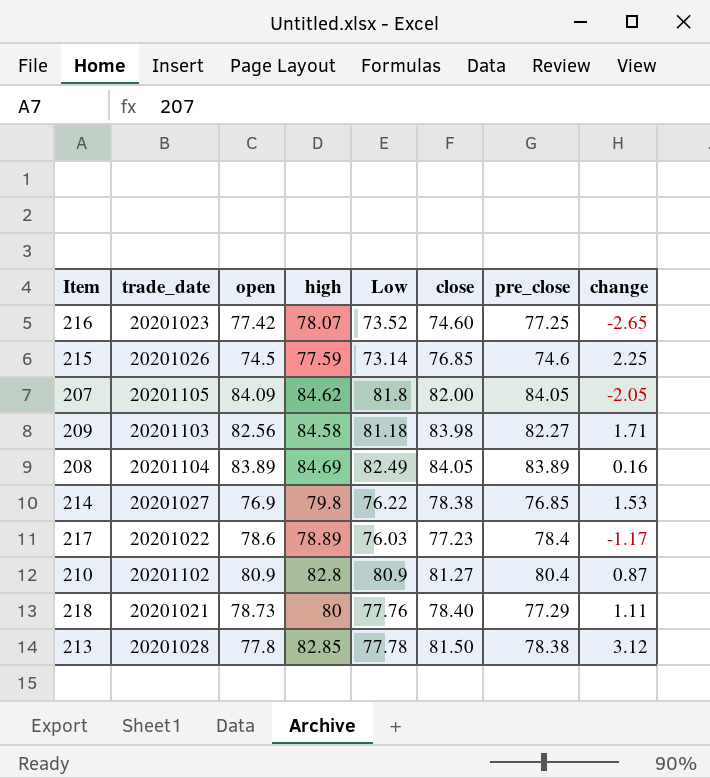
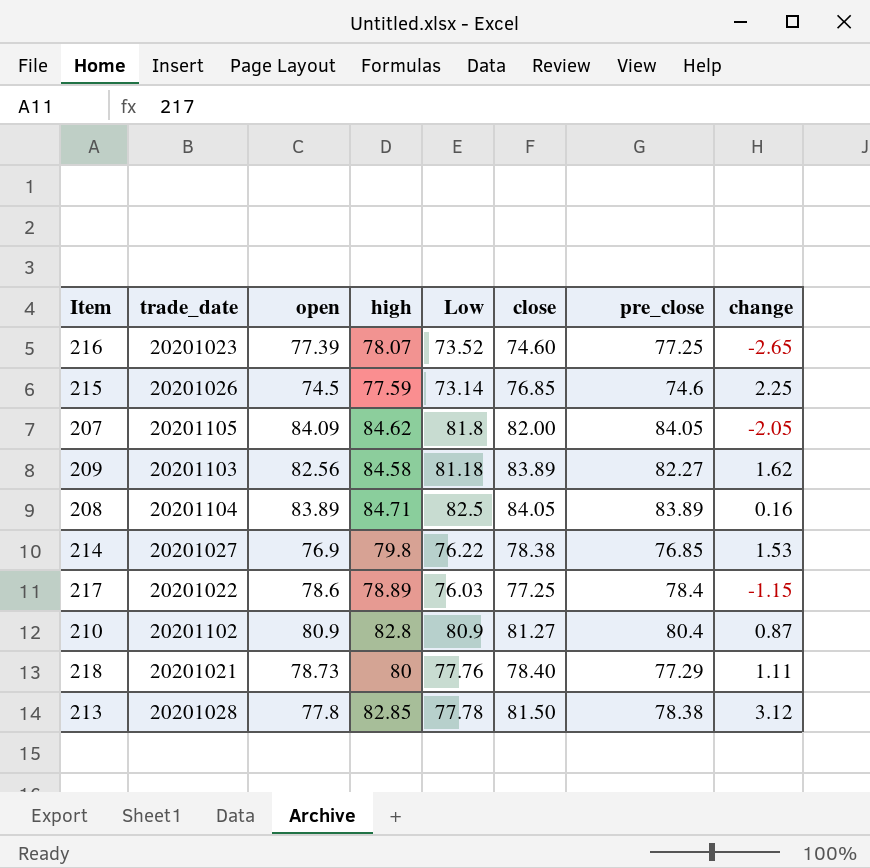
216 | open: 77.42 -> 77.39
209 | close: 83.98 -> 83.89
209 | change: 1.71 -> 1.62
208 | high: 84.69 -> 84.71
208 | Low: 82.49 -> 82.5
217 | close: 77.23 -> 77.25
217 | change: -1.17 -> -1.15

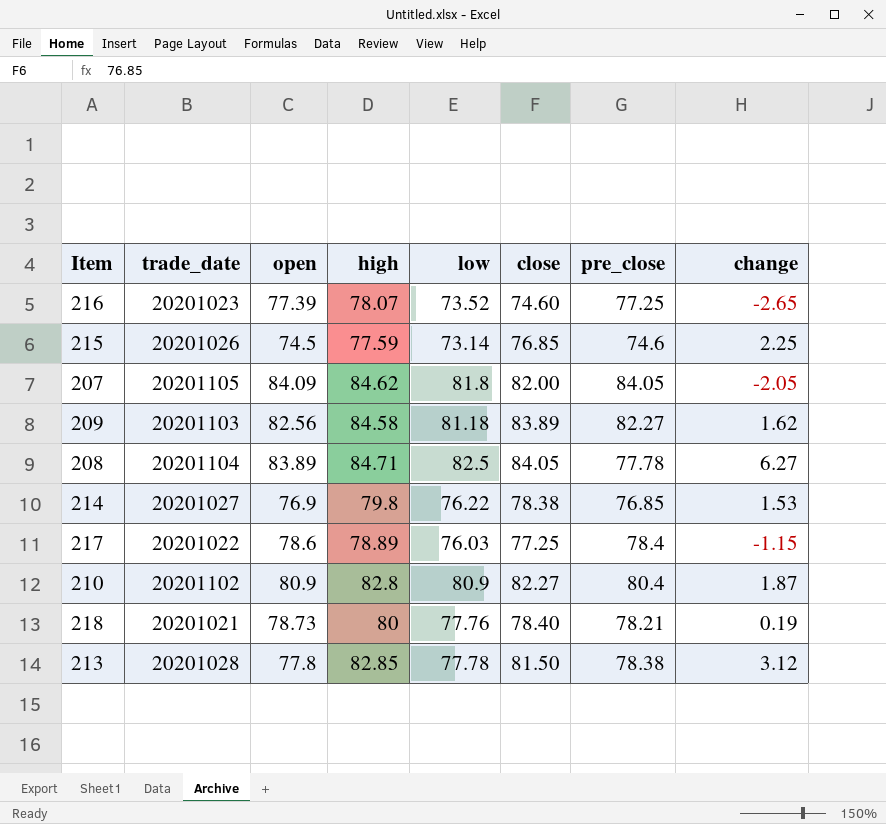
column name: Low -> low
208 | pre_close: 83.89 -> 77.78
208 | change: 0.16 -> 6.27
210 | close: 81.27 -> 82.27
210 | change: 0.87 -> 1.87
218 | pre_close: 77.29 -> 78.21
218 | change: 1.11 -> 0.19

